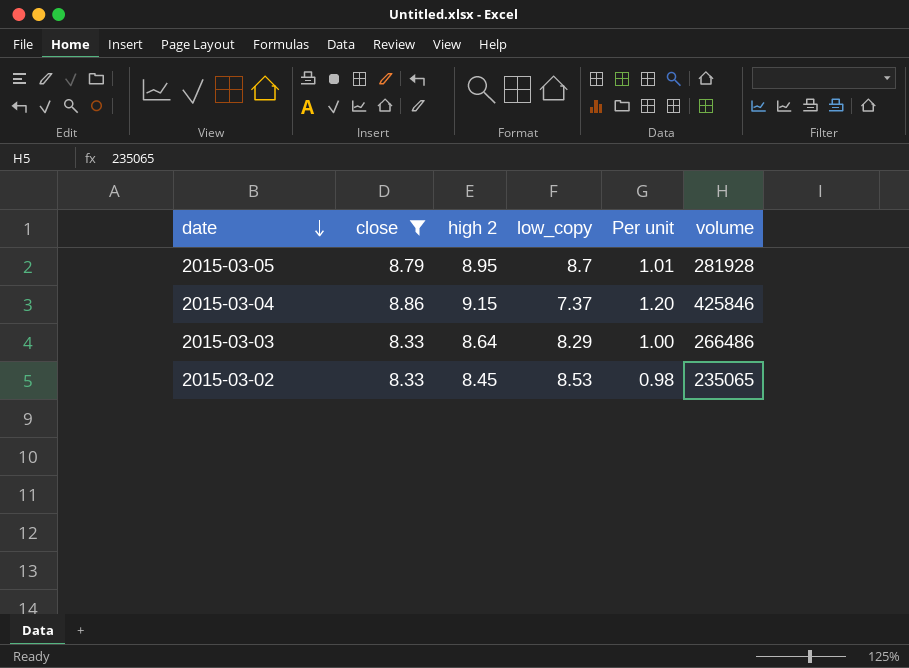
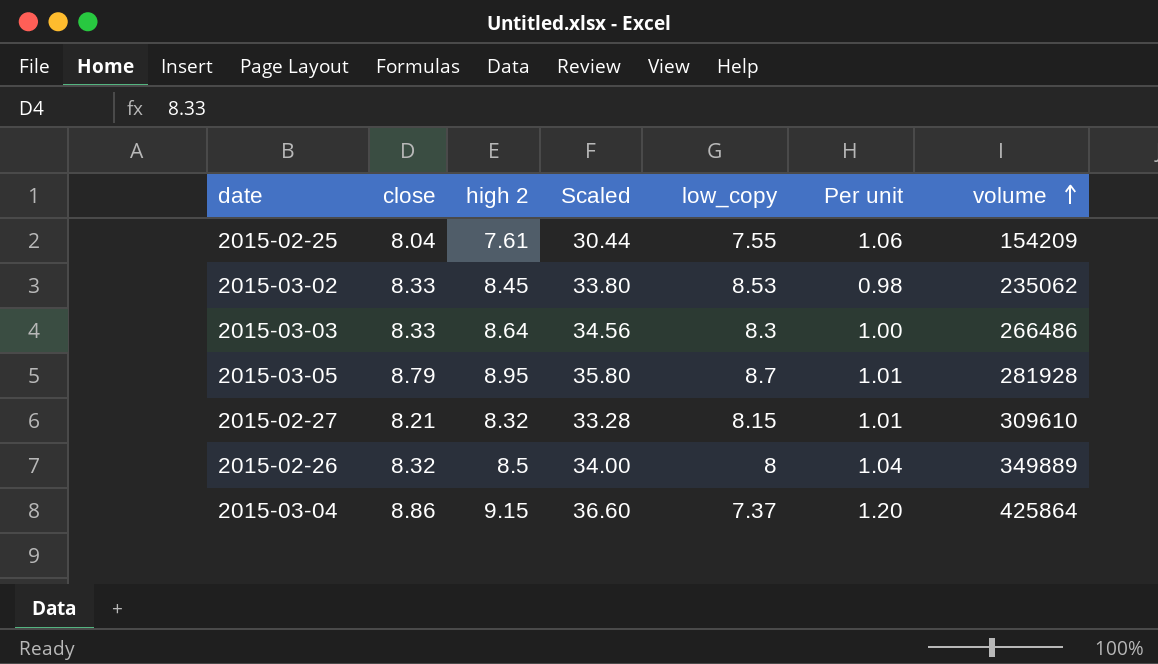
filter: close >= 8.33 -> none
row order: date descending -> volume ascending
column Scaled | formula: none -> [high 2] * 4
2015-03-02 | volume: 235065 -> 235062
2015-03-03 | low_copy: 8.29 -> 8.3
2015-03-04 | volume: 425846 -> 425864

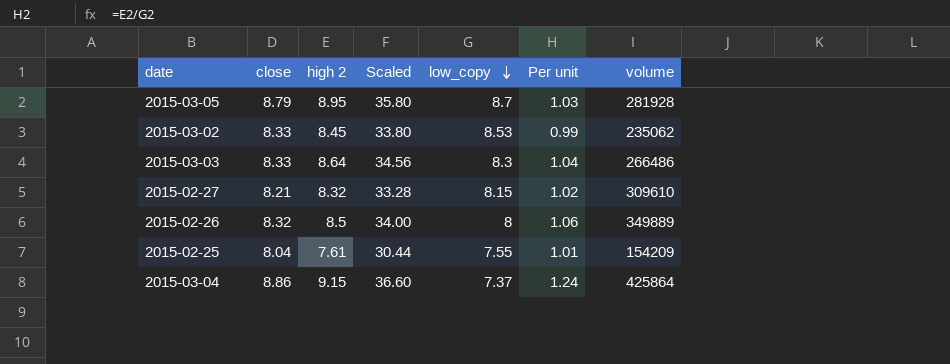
row order: volume ascending -> low_copy descending
column Per unit | formula: [close] / [low_copy] -> [high 2] / [low_copy]

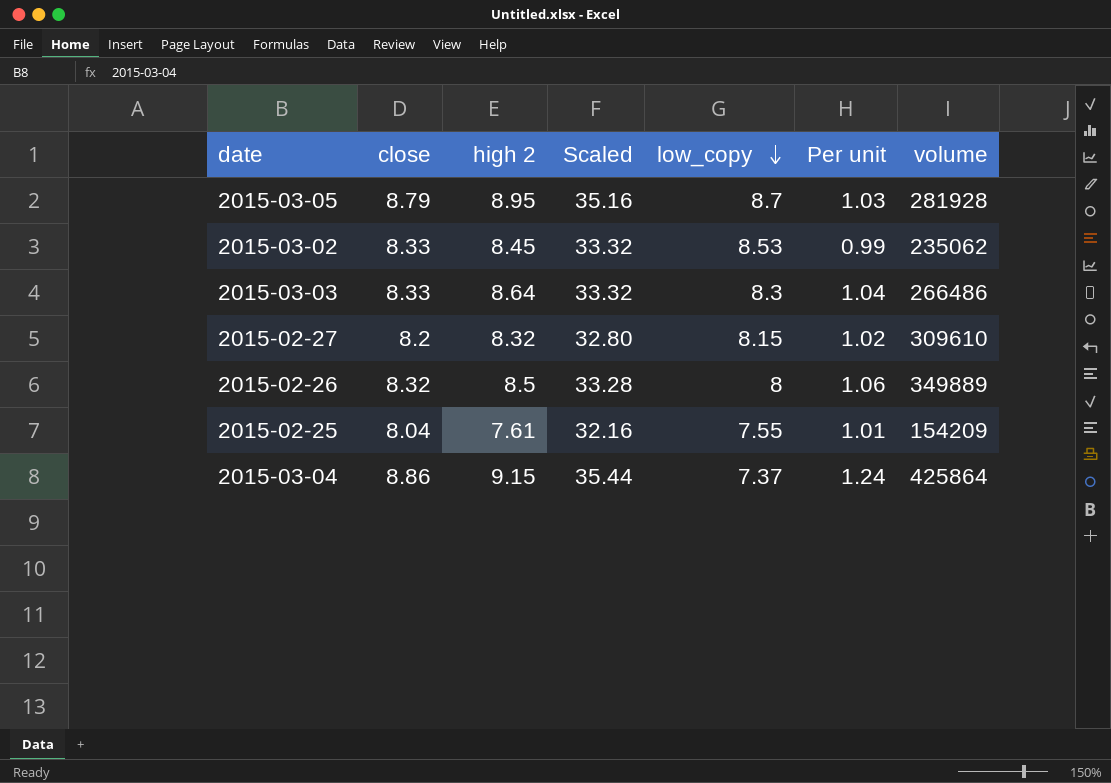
column Scaled | formula: [high 2] * 4 -> [close] * 4
2015-02-27 | close: 8.21 -> 8.2

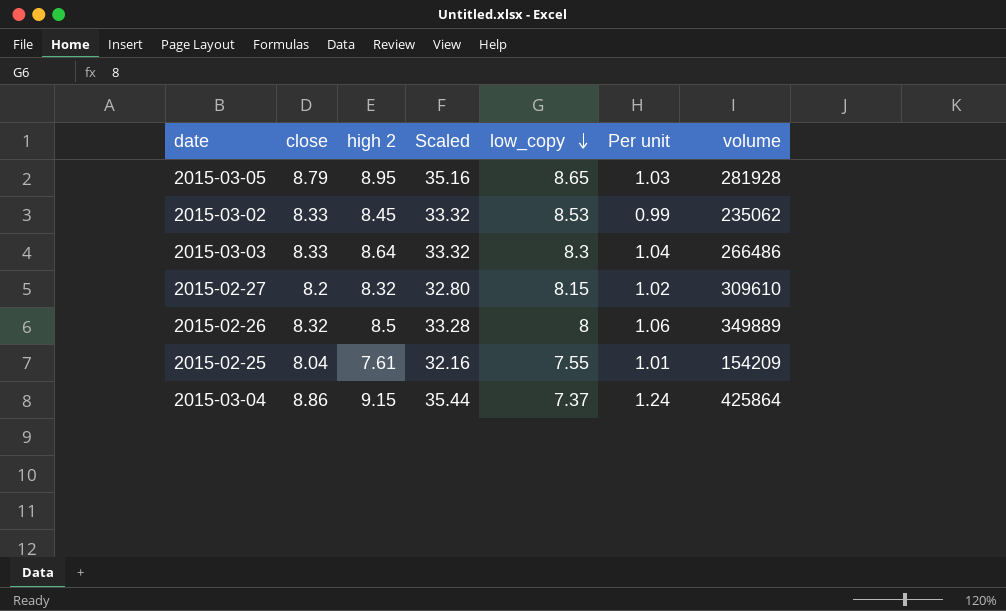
2015-03-05 | low_copy: 8.7 -> 8.65

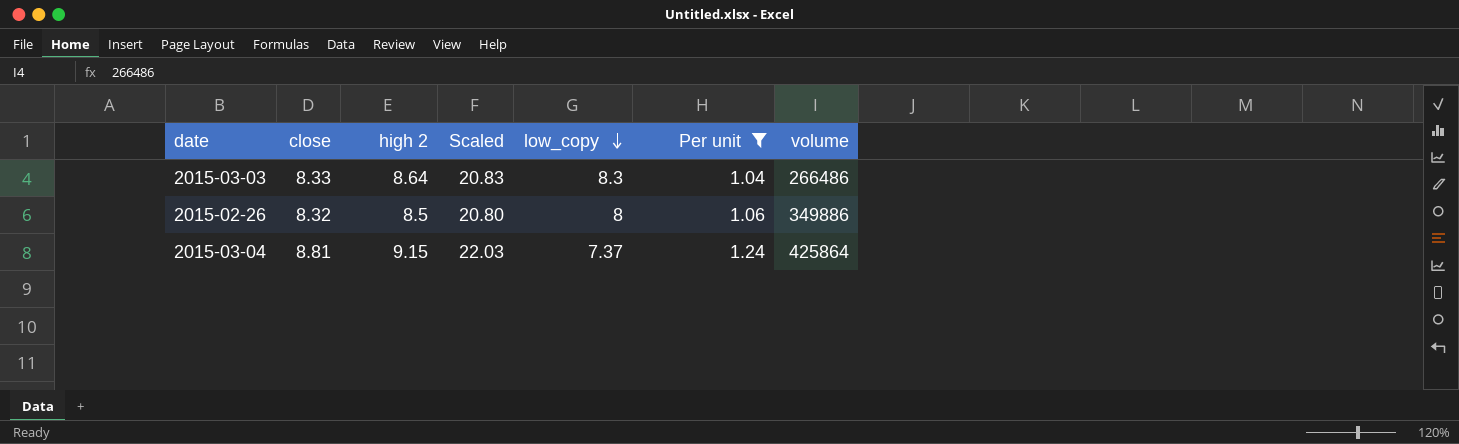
filter: none -> Per unit >= 1.04
column Scaled | formula: [close] * 4 -> [close] * 2.5
2015-02-26 | volume: 349889 -> 349886
2015-03-04 | close: 8.86 -> 8.81

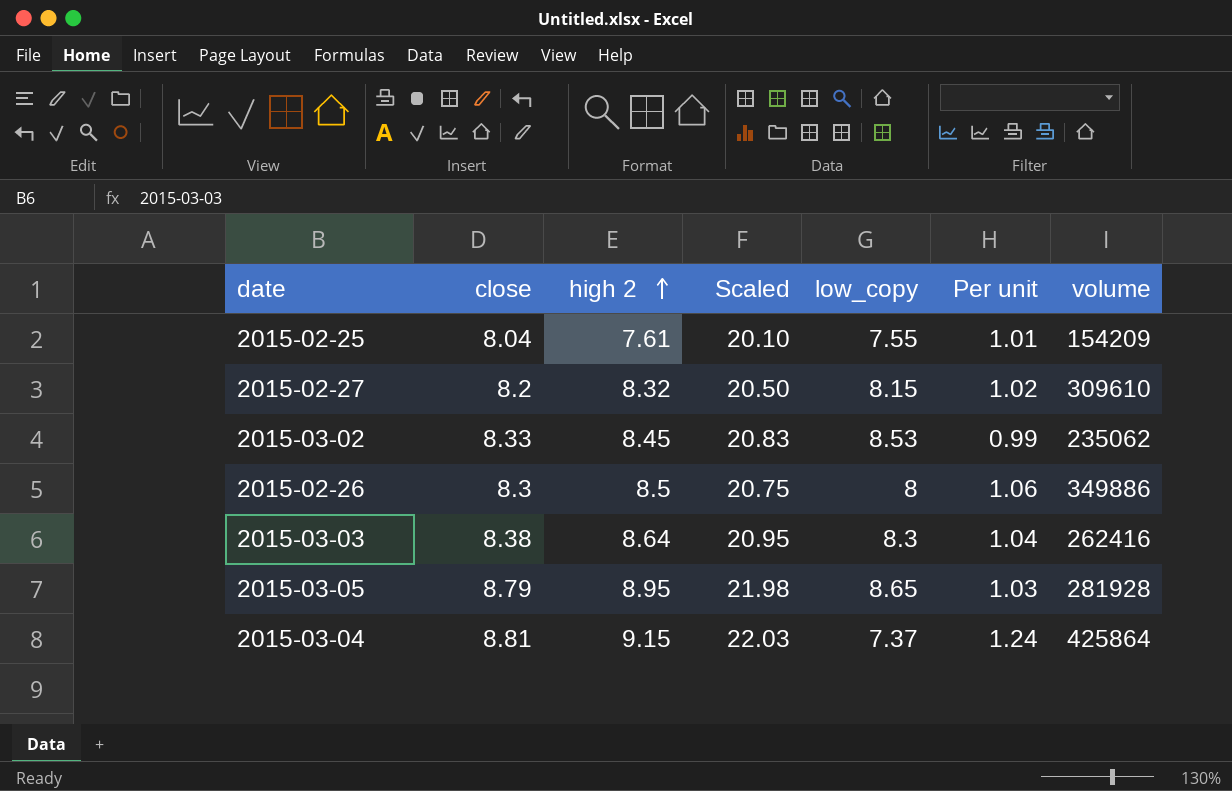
filter: Per unit >= 1.04 -> none
row order: low_copy descending -> high 2 ascending
2015-02-26 | close: 8.32 -> 8.3
2015-02-26 | Scaled: 20.80 -> 20.75
2015-03-03 | close: 8.33 -> 8.38
2015-03-03 | Scaled: 20.83 -> 20.95
2015-03-03 | volume: 266486 -> 262416

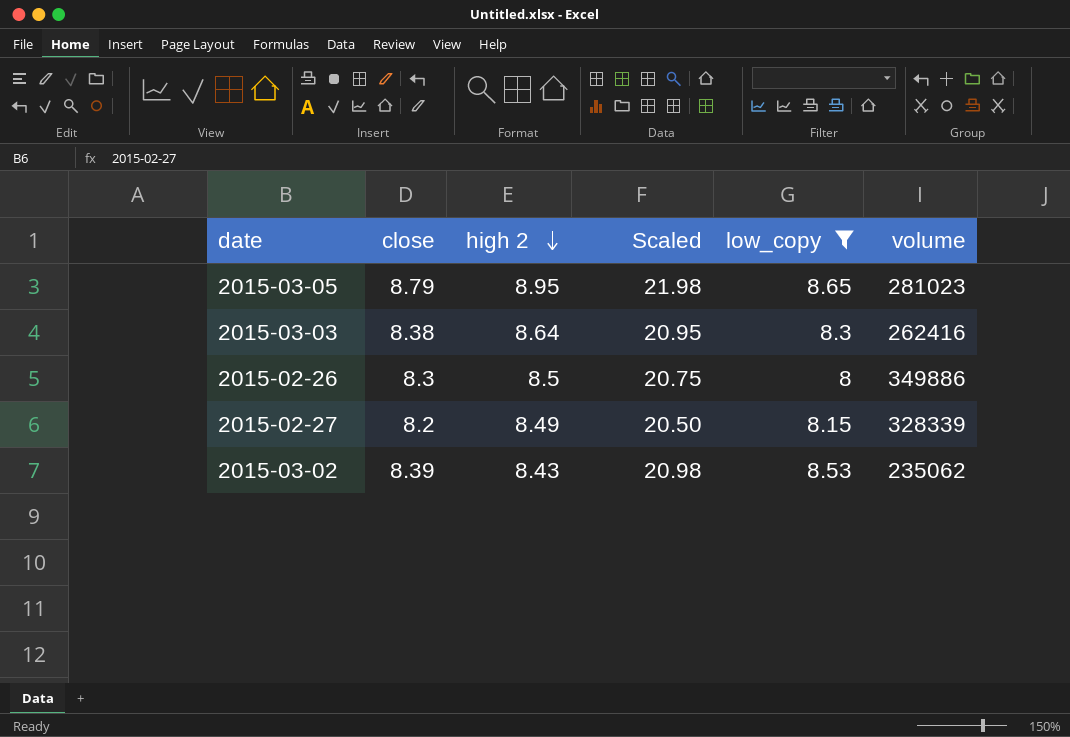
filter: none -> low_copy >= 8
row order: high 2 ascending -> high 2 descending
column Per unit | formula: [high 2] / [low_copy] -> none
2015-03-05 | volume: 281928 -> 281023
2015-02-27 | high 2: 8.32 -> 8.49
2015-02-27 | volume: 309610 -> 328339
2015-03-02 | close: 8.33 -> 8.39
2015-03-02 | high 2: 8.45 -> 8.43
2015-03-02 | Scaled: 20.83 -> 20.98

